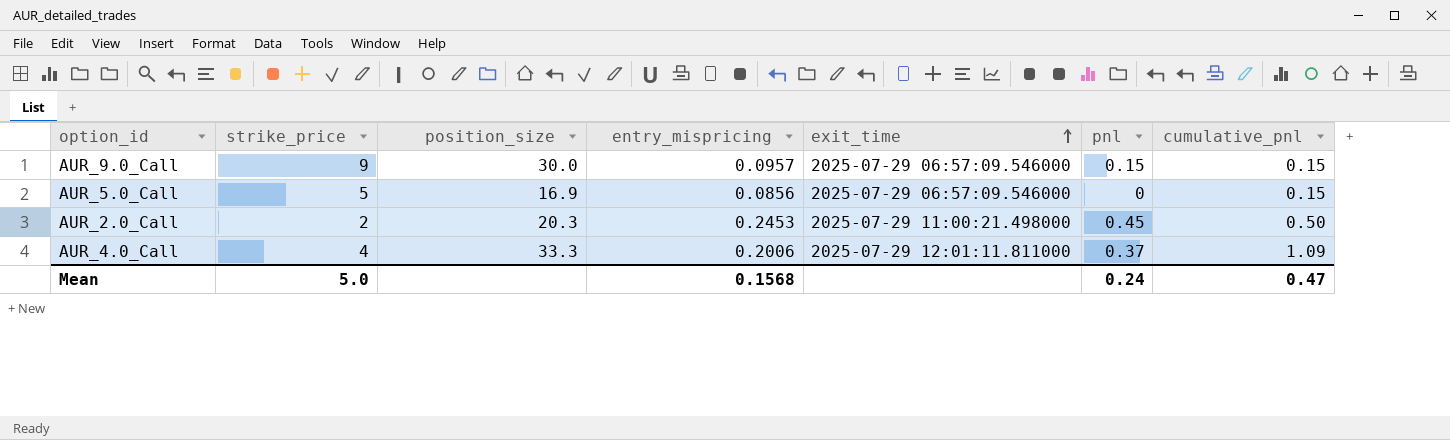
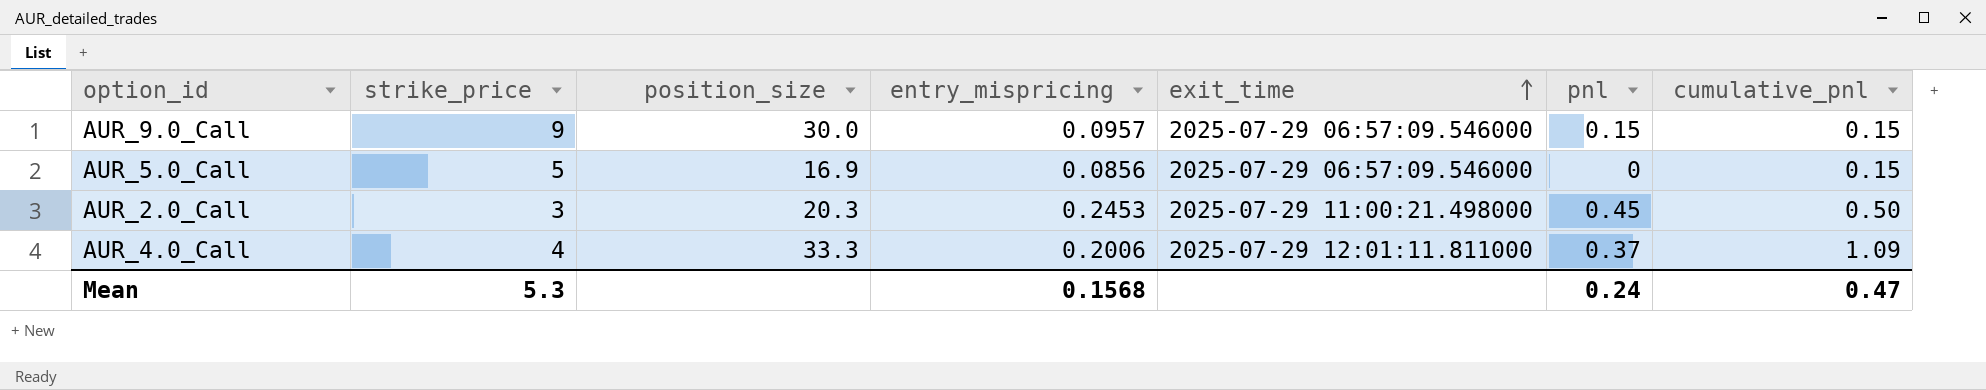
AUR_2.0_Call | strike_price: 2 -> 3
Mean | strike_price: 5.0 -> 5.3

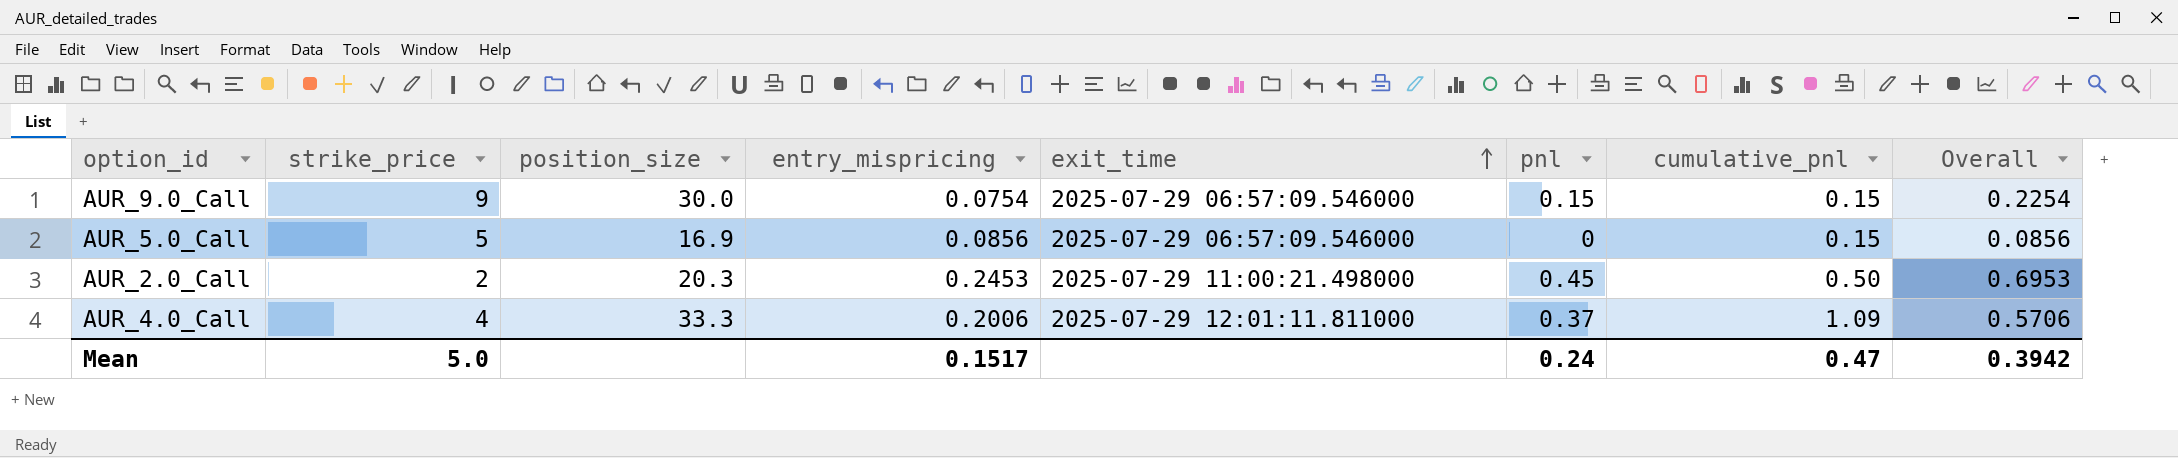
column Overall | formula: none -> [entry_mispricing] + [pnl]
AUR_9.0_Call | entry_mispricing: 0.0957 -> 0.0754
AUR_2.0_Call | strike_price: 3 -> 2
Mean | strike_price: 5.3 -> 5.0
Mean | entry_mispricing: 0.1568 -> 0.1517

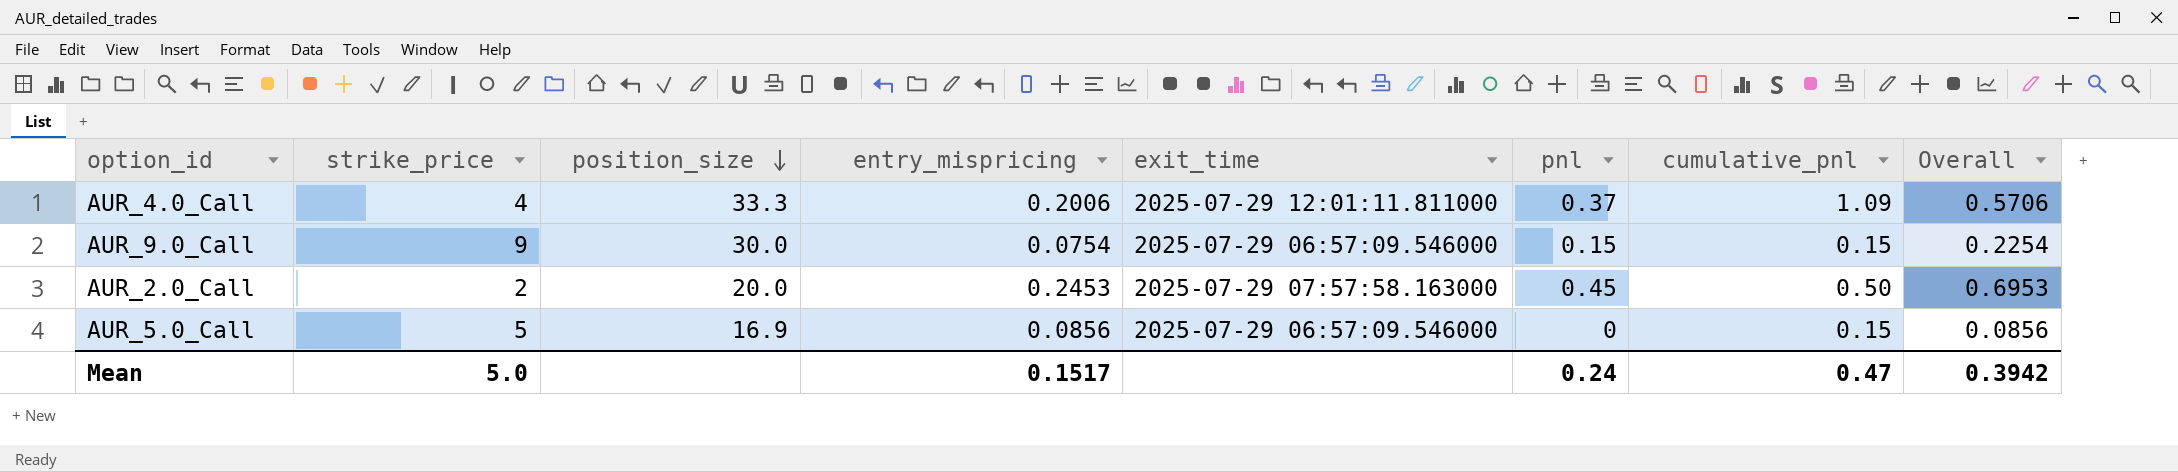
row order: exit_time ascending -> position_size descending
AUR_2.0_Call | position_size: 20.3 -> 20.0
AUR_2.0_Call | exit_time: 2025-07-29 11:00:21.498000 -> 2025-07-29 07:57:58.163000

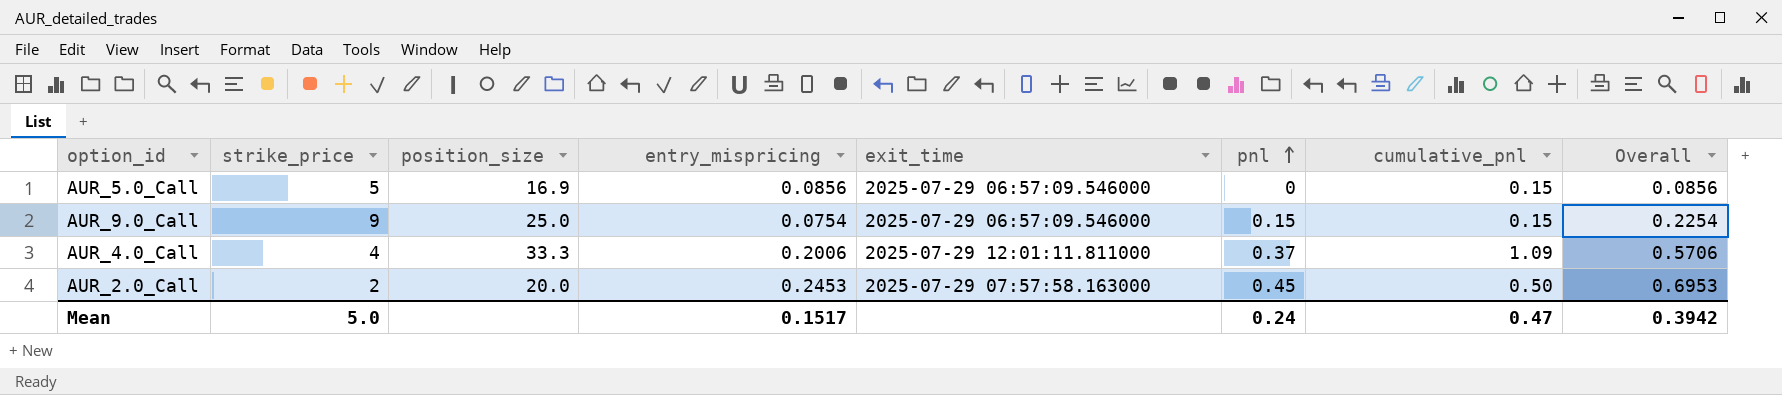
row order: position_size descending -> pnl ascending
AUR_9.0_Call | position_size: 30.0 -> 25.0

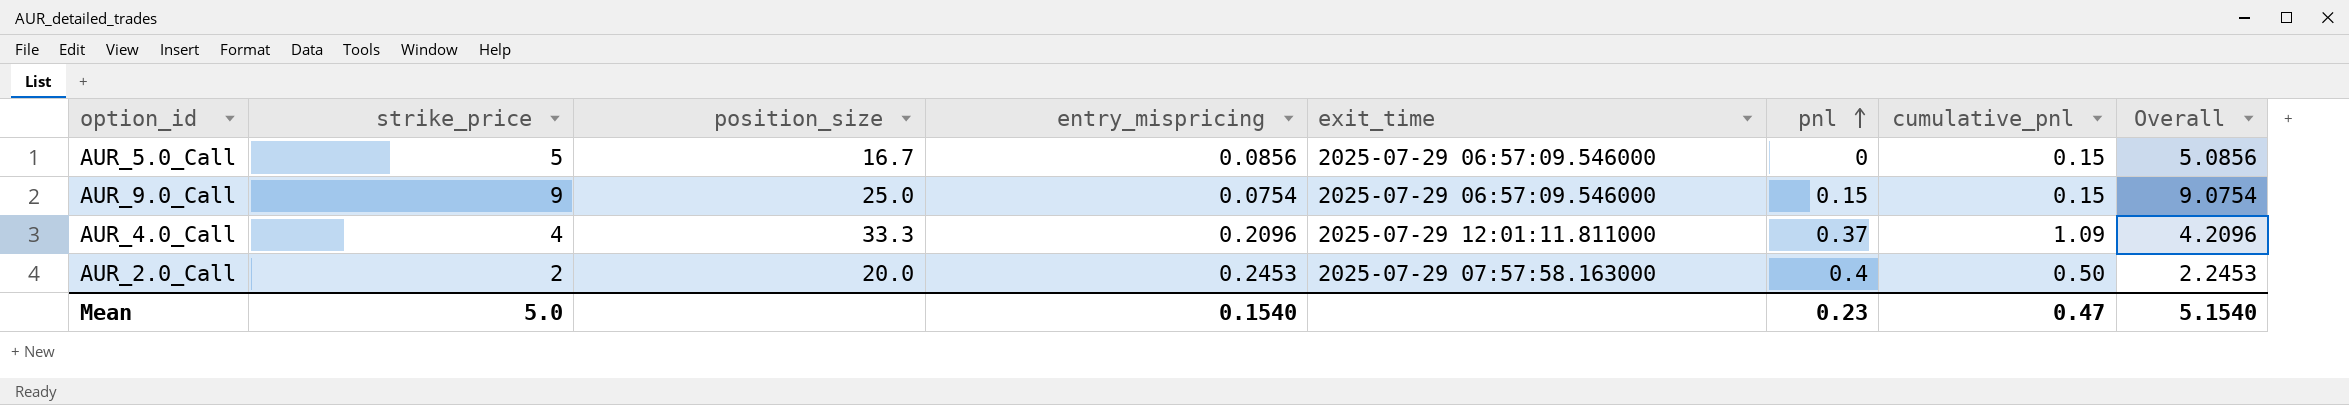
column Overall | formula: [entry_mispricing] + [pnl] -> [strike_price] + [entry_mispricing]
AUR_5.0_Call | position_size: 16.9 -> 16.7
AUR_4.0_Call | entry_mispricing: 0.2006 -> 0.2096
AUR_2.0_Call | pnl: 0.45 -> 0.4
Mean | entry_mispricing: 0.1517 -> 0.1540
Mean | pnl: 0.24 -> 0.23
Mean | Overall: 0.3942 -> 5.1540

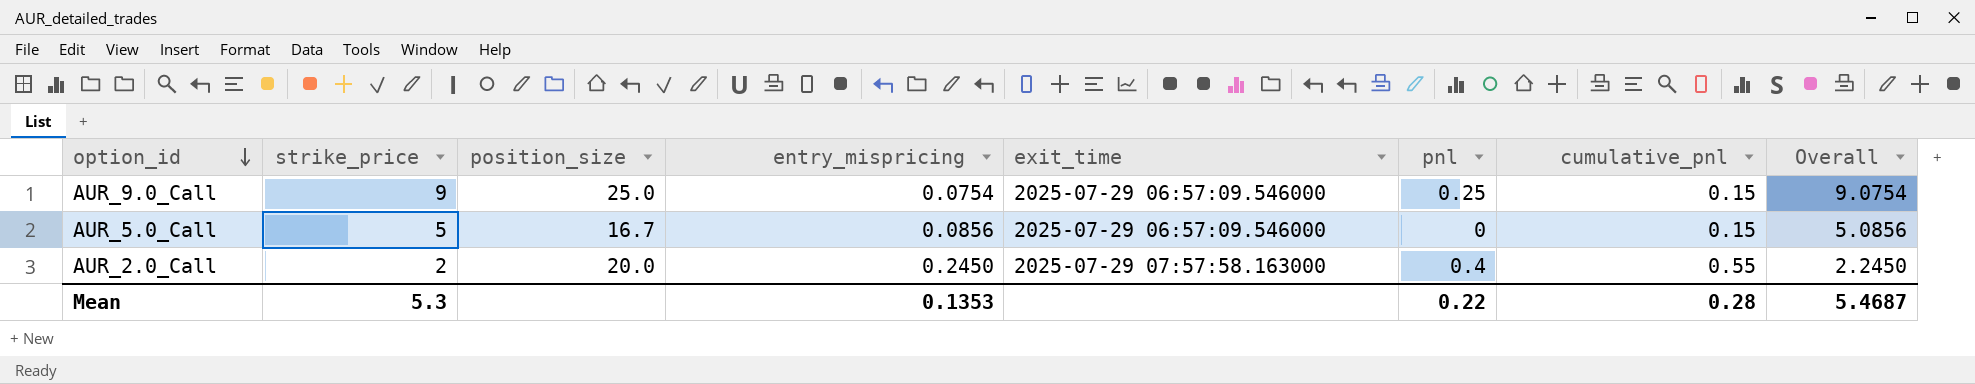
row order: pnl ascending -> option_id descending
row AUR_4.0_Call: 4 | 33.3 | 0.2096 | 2025-07-29 12:01:11.811000 | 0.37 | 1.09 | 4.2096 -> none
AUR_9.0_Call | pnl: 0.15 -> 0.25
AUR_2.0_Call | entry_mispricing: 0.2453 -> 0.2450
AUR_2.0_Call | cumulative_pnl: 0.50 -> 0.55
AUR_2.0_Call | Overall: 2.2453 -> 2.2450
Mean | strike_price: 5.0 -> 5.3
Mean | entry_mispricing: 0.1540 -> 0.1353
Mean | pnl: 0.23 -> 0.22
Mean | cumulative_pnl: 0.47 -> 0.28
Mean | Overall: 5.1540 -> 5.4687

